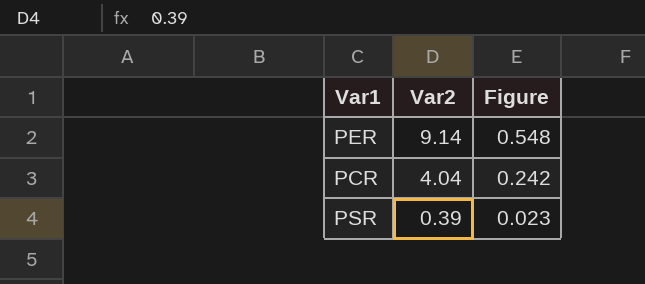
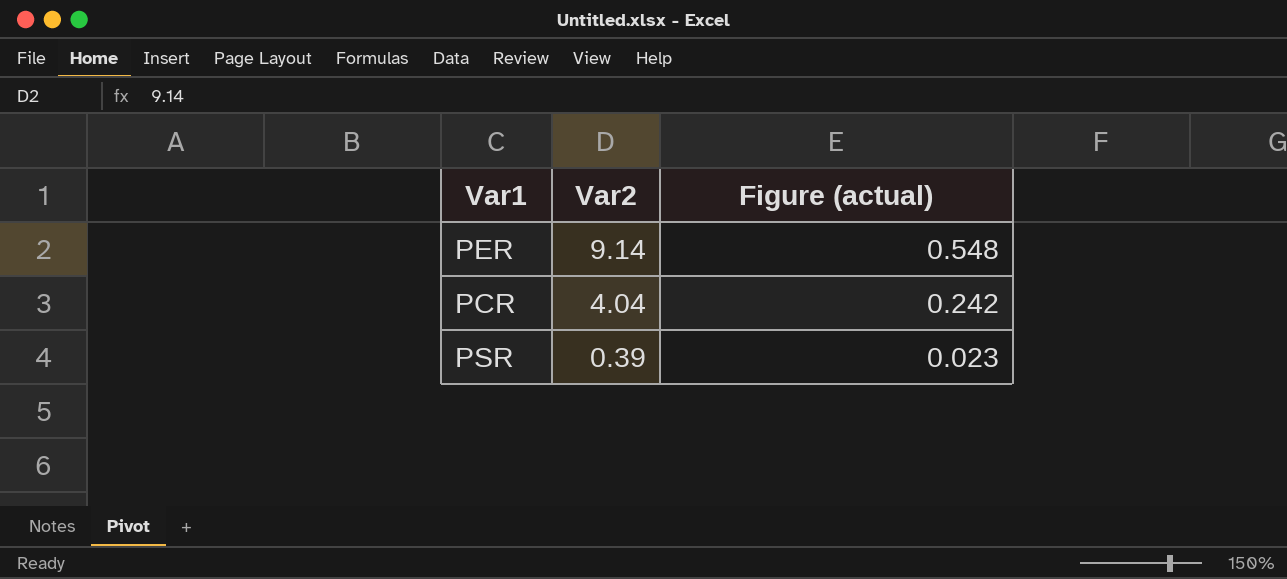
column name: Figure -> Figure (actual)

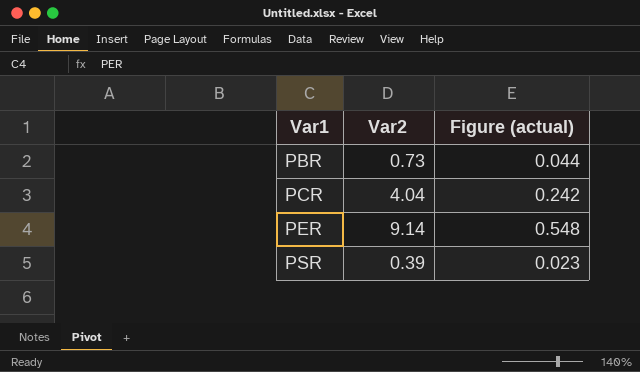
row order: Var2 descending -> Var1 ascending
row PBR: none -> 0.73 | 0.044

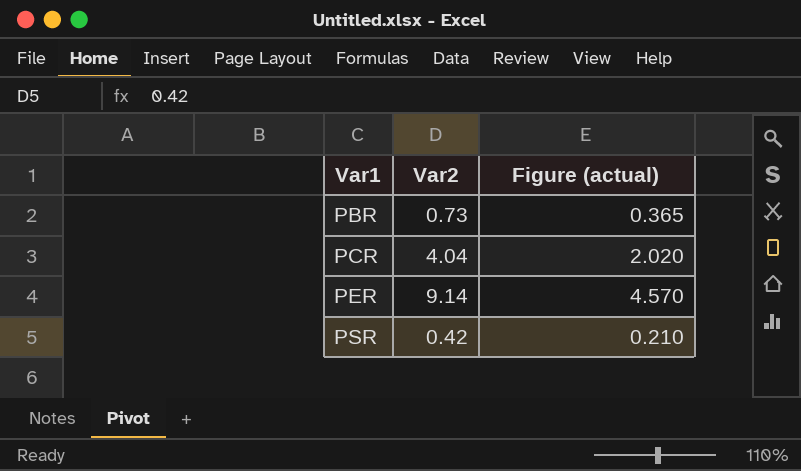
column Figure (actual) | formula: [Var2] * 0.06 -> [Var2] * 0.5
PSR | Var2: 0.39 -> 0.42

